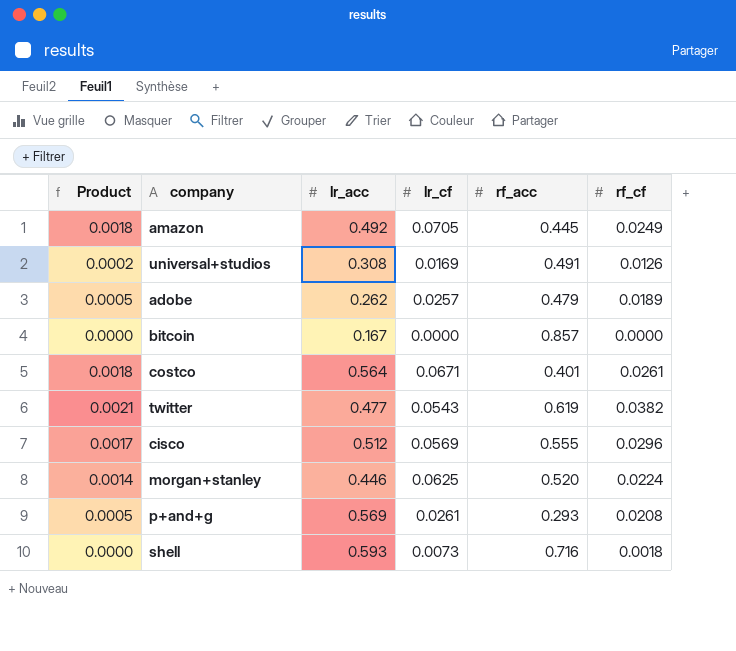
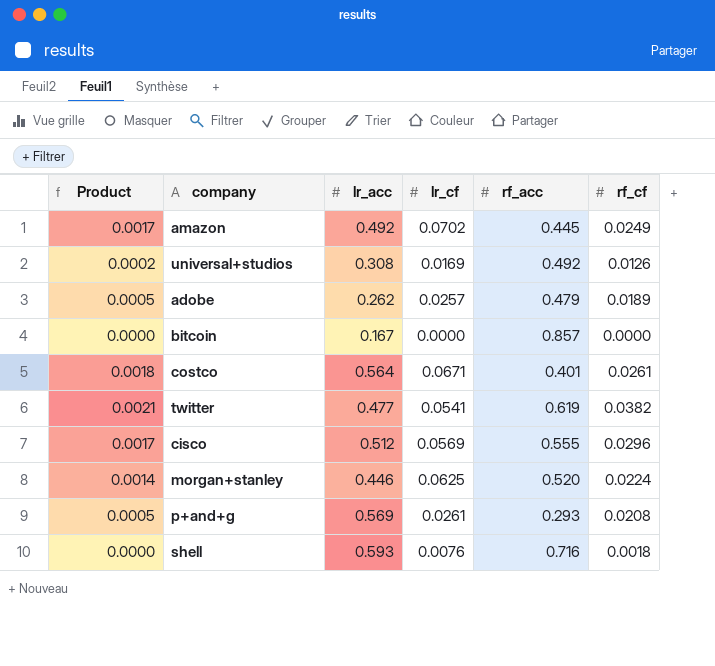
amazon | Product: 0.0018 -> 0.0017
amazon | lr_cf: 0.0705 -> 0.0702
universal+studios | rf_acc: 0.491 -> 0.492
twitter | lr_cf: 0.0543 -> 0.0541
shell | lr_cf: 0.0073 -> 0.0076

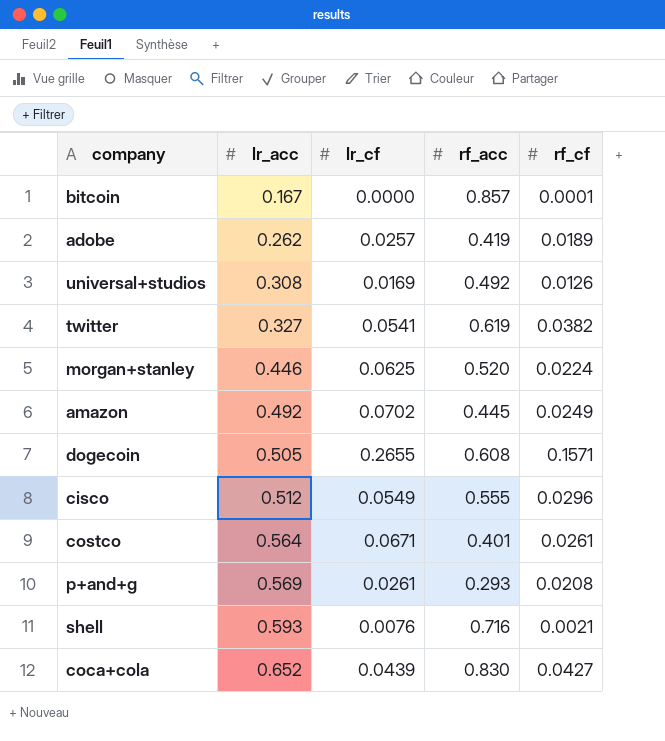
row order: none -> lr_acc ascending
column Product | formula: [lr_cf] * [rf_cf] -> none
bitcoin | rf_cf: 0.0000 -> 0.0001
adobe | rf_acc: 0.479 -> 0.419
twitter | lr_acc: 0.477 -> 0.327
row dogecoin: none -> 0.505 | 0.2655 | 0.608 | 0.1571
cisco | lr_cf: 0.0569 -> 0.0549
shell | rf_cf: 0.0018 -> 0.0021
row coca+cola: none -> 0.652 | 0.0439 | 0.830 | 0.0427

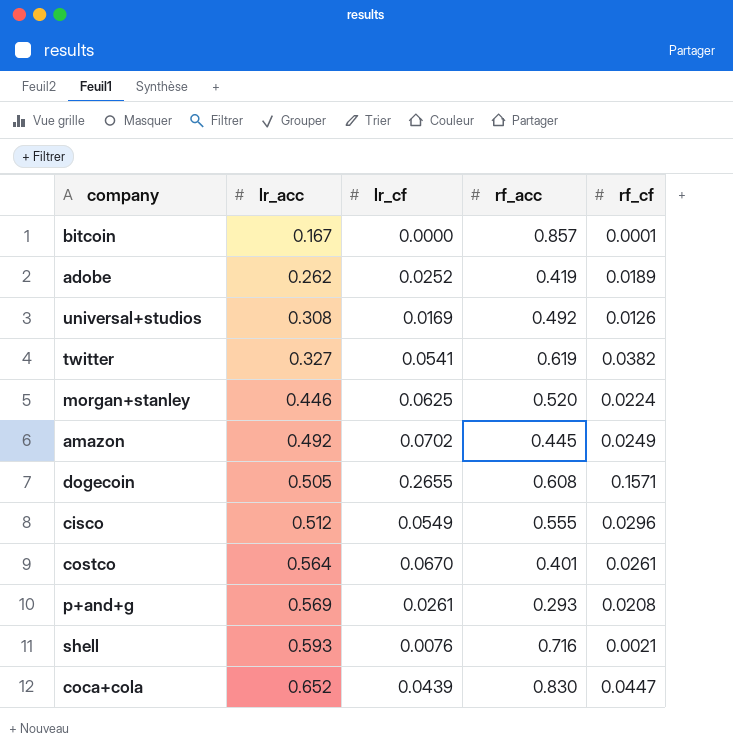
adobe | lr_cf: 0.0257 -> 0.0252
costco | lr_cf: 0.0671 -> 0.0670
coca+cola | rf_cf: 0.0427 -> 0.0447

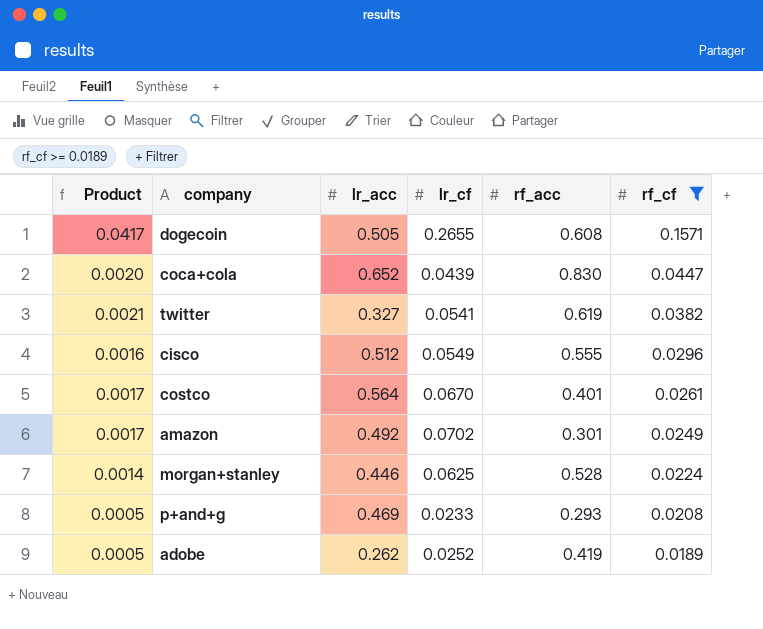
filter: none -> rf_cf >= 0.0189
row order: lr_acc ascending -> rf_cf descending
column Product | formula: none -> [lr_cf] * [rf_cf]
amazon | rf_acc: 0.445 -> 0.301
morgan+stanley | rf_acc: 0.520 -> 0.528
p+and+g | lr_acc: 0.569 -> 0.469
p+and+g | lr_cf: 0.0261 -> 0.0233

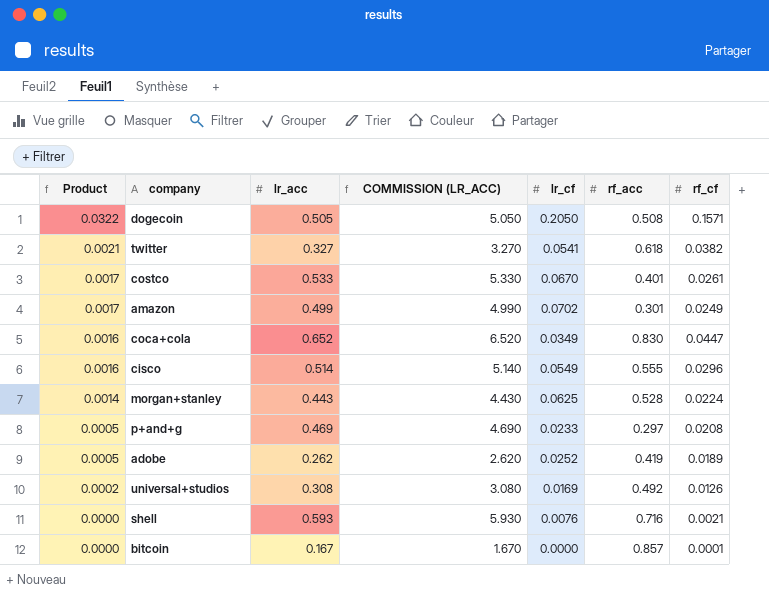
filter: rf_cf >= 0.0189 -> none
row order: rf_cf descending -> Product descending
column COMMISSION (LR_ACC) | formula: none -> [lr_acc] * 10
dogecoin | Product: 0.0417 -> 0.0322
dogecoin | lr_cf: 0.2655 -> 0.2050
dogecoin | rf_acc: 0.608 -> 0.508
twitter | rf_acc: 0.619 -> 0.618
costco | lr_acc: 0.564 -> 0.533
amazon | lr_acc: 0.492 -> 0.499
coca+cola | Product: 0.0020 -> 0.0016
coca+cola | lr_cf: 0.0439 -> 0.0349
cisco | lr_acc: 0.512 -> 0.514
morgan+stanley | lr_acc: 0.446 -> 0.443
p+and+g | rf_acc: 0.293 -> 0.297

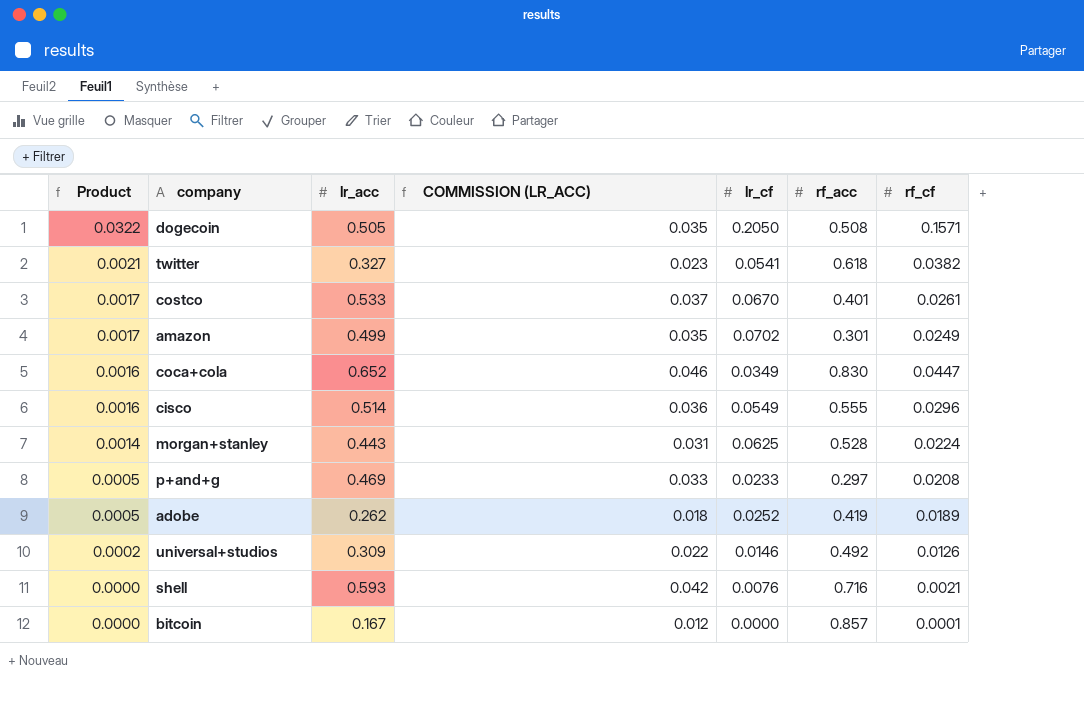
column COMMISSION (LR_ACC) | formula: [lr_acc] * 10 -> [lr_acc] * 0.07
universal+studios | lr_acc: 0.308 -> 0.309
universal+studios | lr_cf: 0.0169 -> 0.0146

